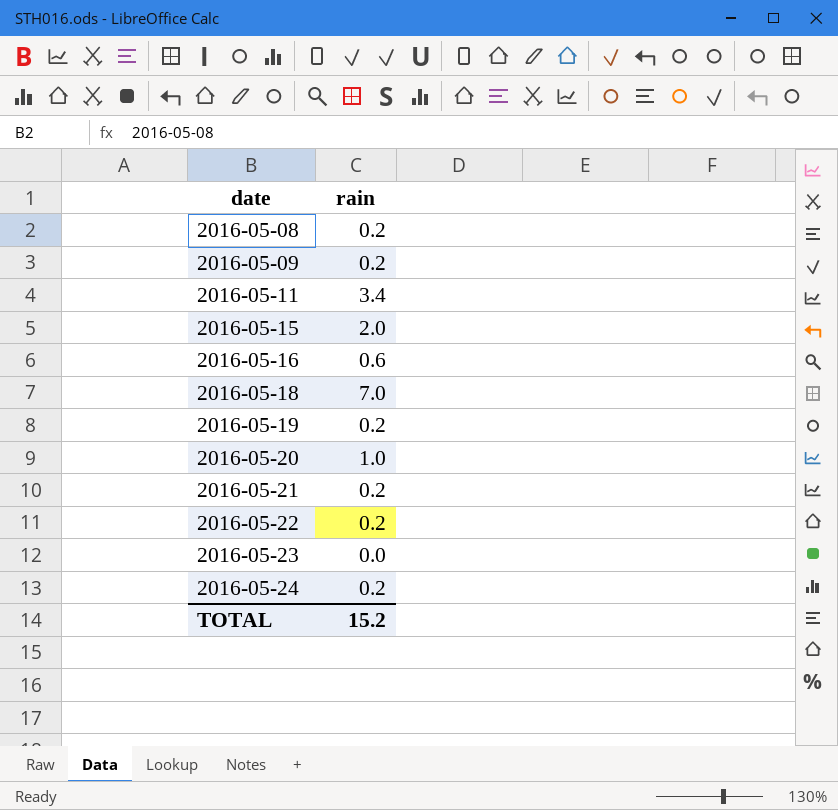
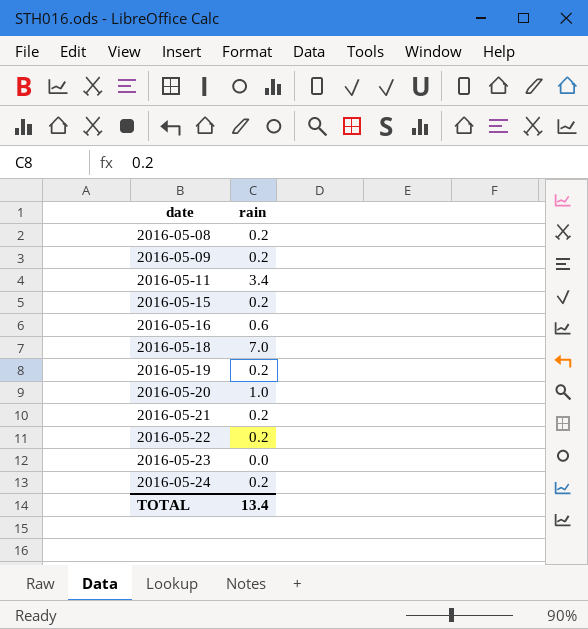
2016-05-15 | rain: 2.0 -> 0.2
TOTAL | rain: 15.2 -> 13.4

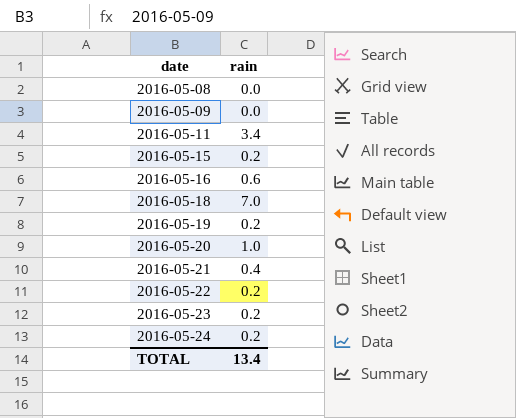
2016-05-08 | rain: 0.2 -> 0.0
2016-05-09 | rain: 0.2 -> 0.0
2016-05-21 | rain: 0.2 -> 0.4
2016-05-23 | rain: 0.0 -> 0.2

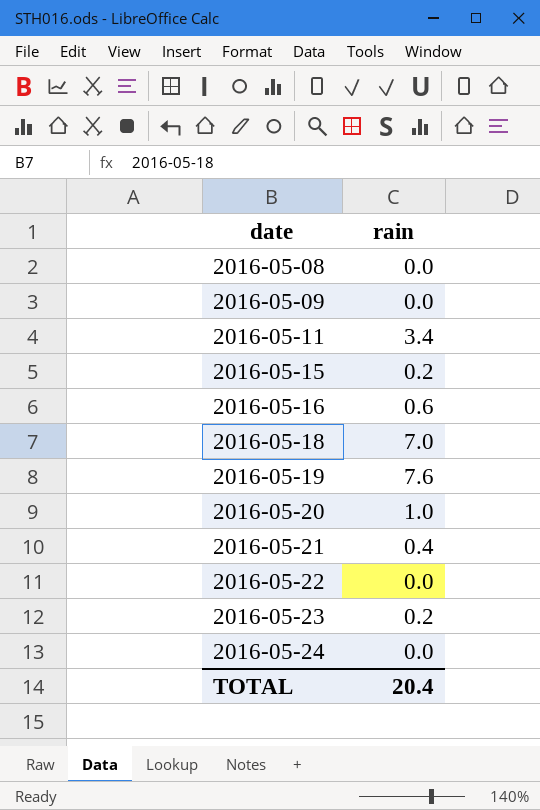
2016-05-19 | rain: 0.2 -> 7.6
2016-05-22 | rain: 0.2 -> 0.0
2016-05-24 | rain: 0.2 -> 0.0
TOTAL | rain: 13.4 -> 20.4

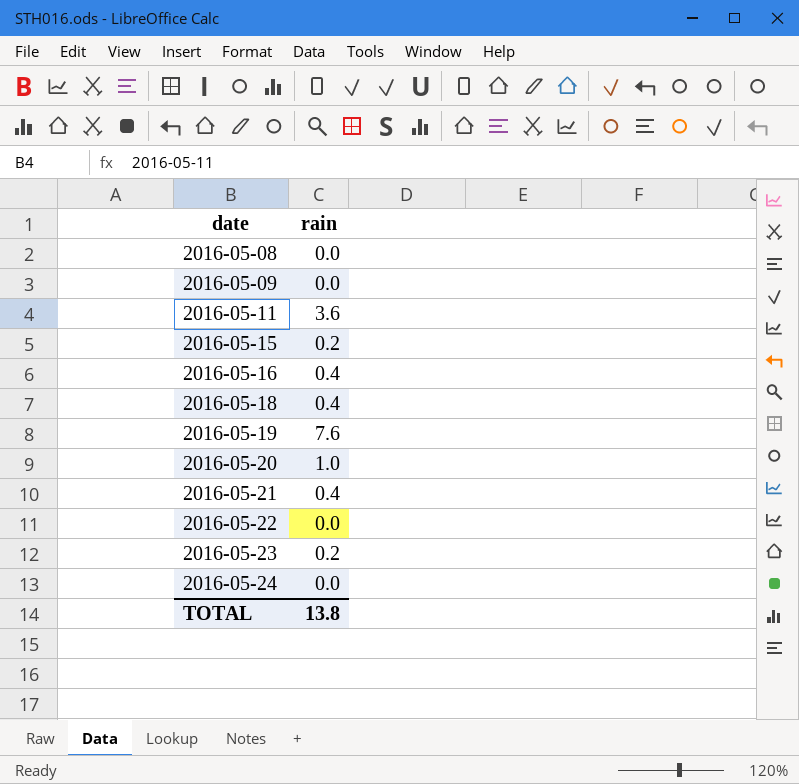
2016-05-11 | rain: 3.4 -> 3.6
2016-05-16 | rain: 0.6 -> 0.4
2016-05-18 | rain: 7.0 -> 0.4
TOTAL | rain: 20.4 -> 13.8

